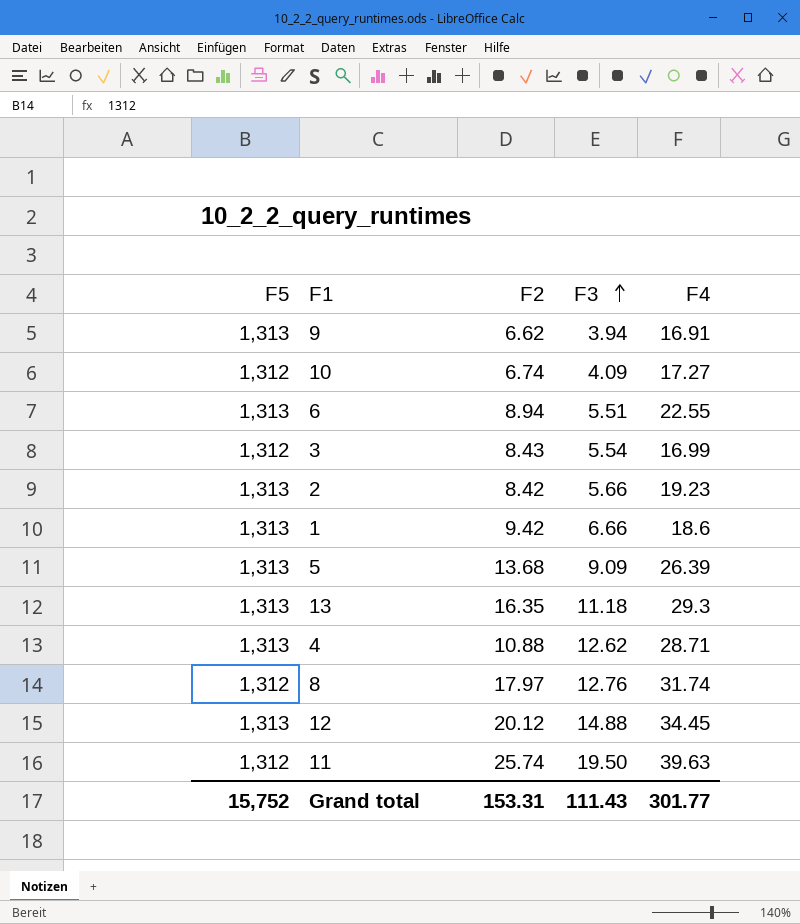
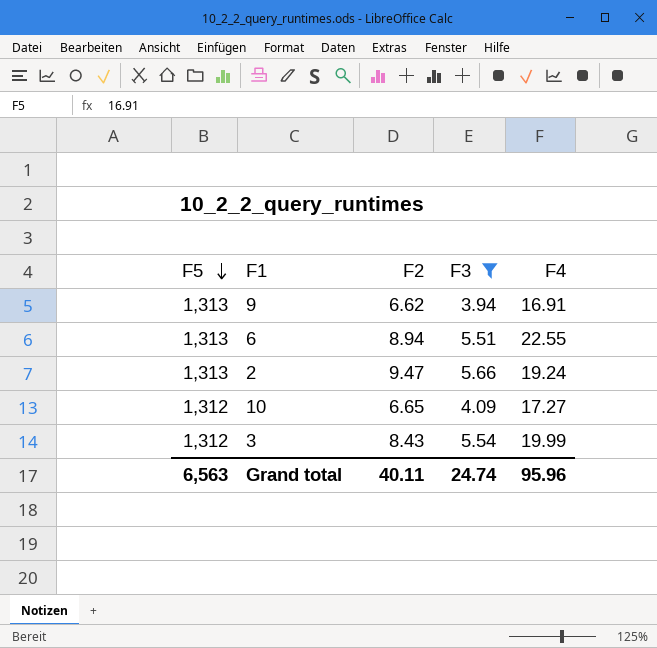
filter: none -> F3 <= 5.66
row order: F3 ascending -> F5 descending
2 | F2: 8.42 -> 9.47
2 | F4: 19.23 -> 19.24
10 | F2: 6.74 -> 6.65
3 | F4: 16.99 -> 19.99
Grand total | F5: 15,752 -> 6,563
Grand total | F2: 153.31 -> 40.11
Grand total | F3: 111.43 -> 24.74
Grand total | F4: 301.77 -> 95.96

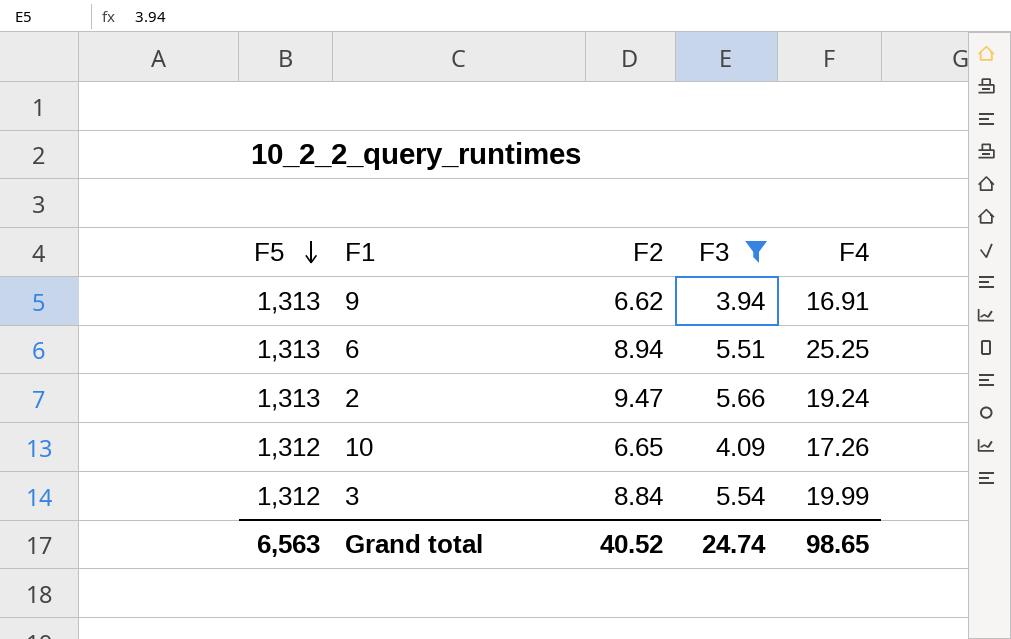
6 | F4: 22.55 -> 25.25
10 | F4: 17.27 -> 17.26
3 | F2: 8.43 -> 8.84
Grand total | F2: 40.11 -> 40.52
Grand total | F4: 95.96 -> 98.65

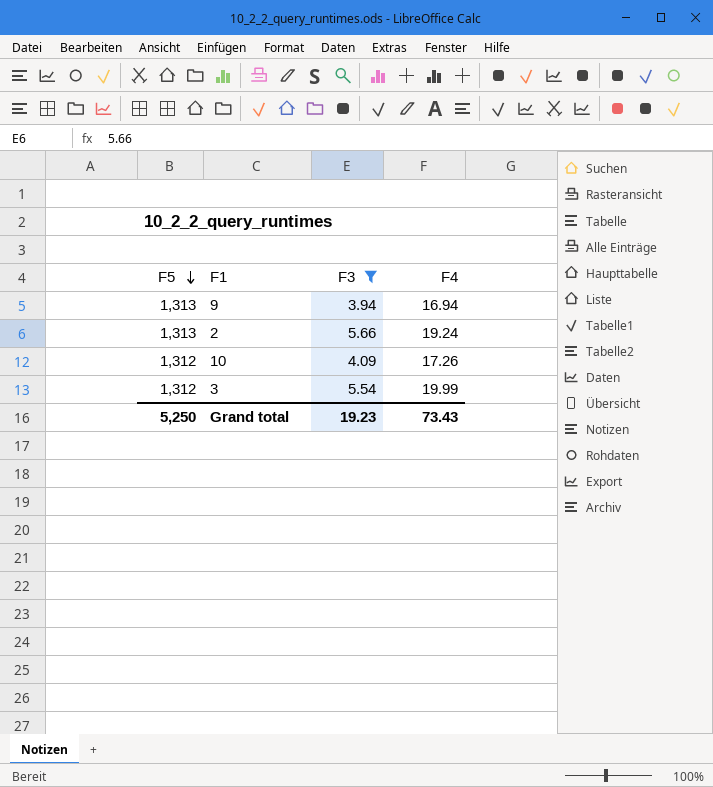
column F2 | position: 3 -> none
row 6: 1,313 | 8.94 | 5.51 | 25.25 -> none
9 | F4: 16.91 -> 16.94
Grand total | F5: 6,563 -> 5,250
Grand total | F3: 24.74 -> 19.23
Grand total | F4: 98.65 -> 73.43

